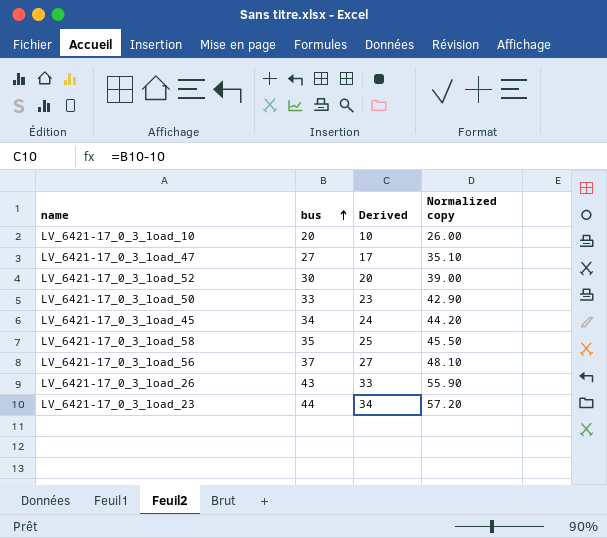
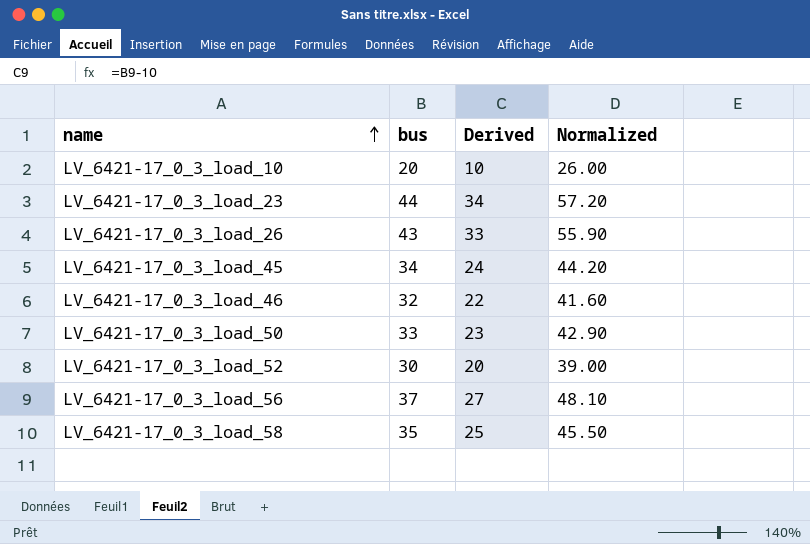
row order: bus ascending -> name ascending
column name: Normalized copy -> Normalized
row LV_6421-17_0_3_load_47: 27 | 17 | 35.10 -> none
row LV_6421-17_0_3_load_46: none -> 32 | 22 | 41.60

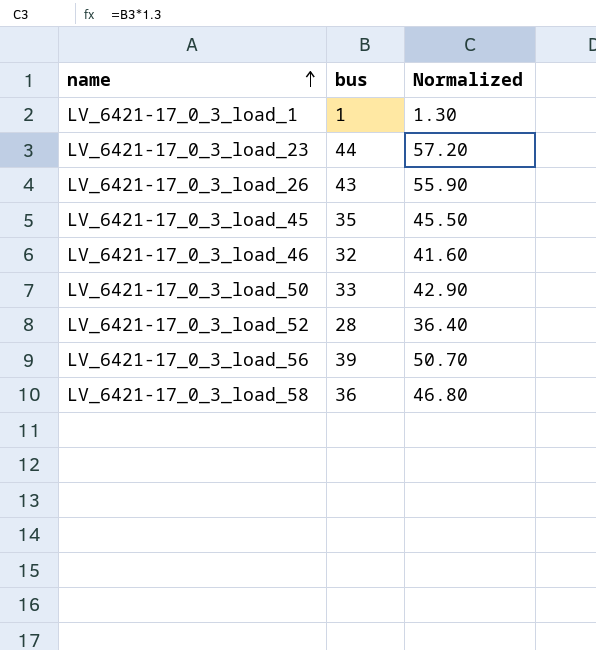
column Derived | formula: [bus] - 10 -> none
row LV_6421-17_0_3_load_10: 20 | 10 | 26.00 -> none
row LV_6421-17_0_3_load_1: none -> 1 | 1.30
LV_6421-17_0_3_load_45 | bus: 34 -> 35
LV_6421-17_0_3_load_45 | Normalized: 44.20 -> 45.50
LV_6421-17_0_3_load_52 | bus: 30 -> 28
LV_6421-17_0_3_load_52 | Normalized: 39.00 -> 36.40
LV_6421-17_0_3_load_56 | bus: 37 -> 39
LV_6421-17_0_3_load_56 | Normalized: 48.10 -> 50.70
LV_6421-17_0_3_load_58 | bus: 35 -> 36
LV_6421-17_0_3_load_58 | Normalized: 45.50 -> 46.80

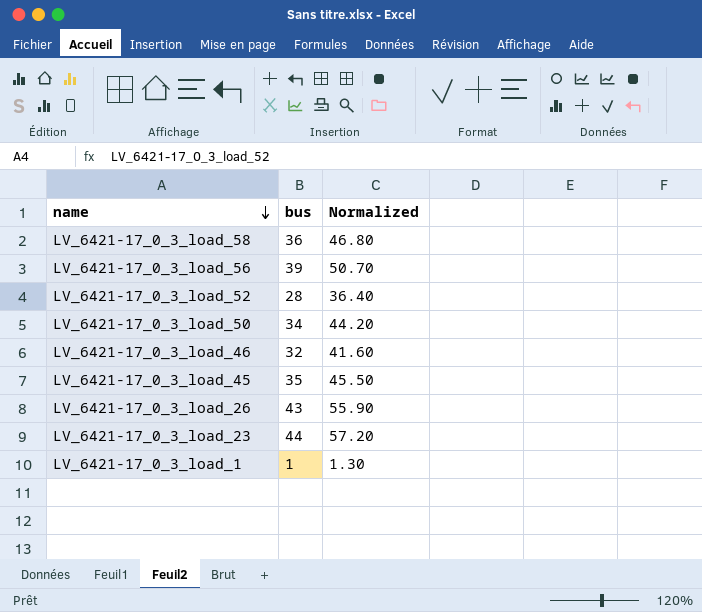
row order: name ascending -> name descending
LV_6421-17_0_3_load_50 | bus: 33 -> 34
LV_6421-17_0_3_load_50 | Normalized: 42.90 -> 44.20

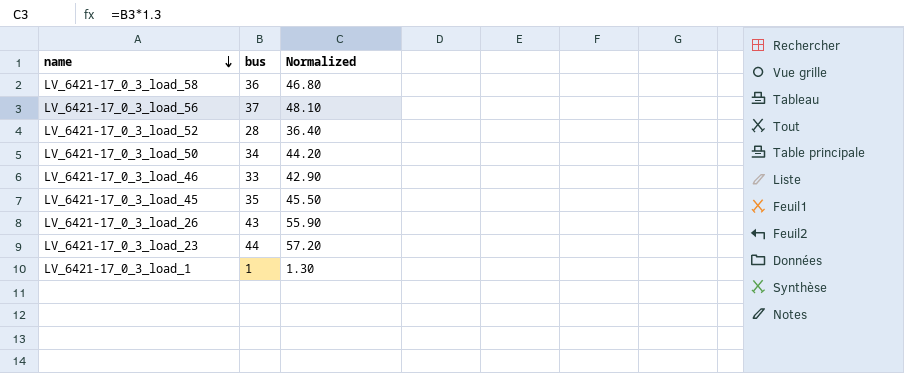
LV_6421-17_0_3_load_56 | bus: 39 -> 37
LV_6421-17_0_3_load_56 | Normalized: 50.70 -> 48.10
LV_6421-17_0_3_load_46 | bus: 32 -> 33
LV_6421-17_0_3_load_46 | Normalized: 41.60 -> 42.90

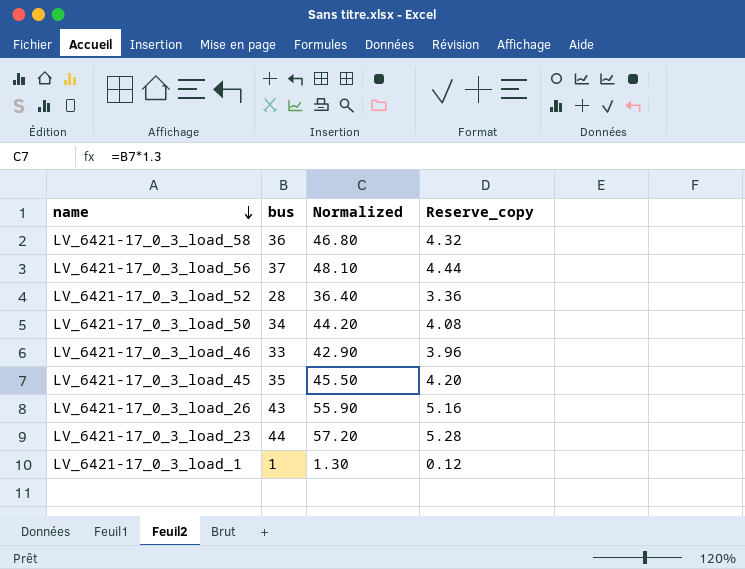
column Reserve_copy | formula: none -> [bus] * 0.12

